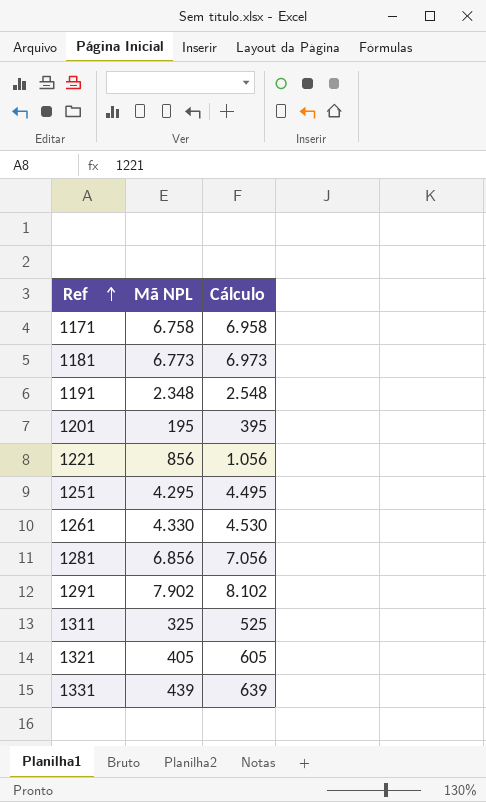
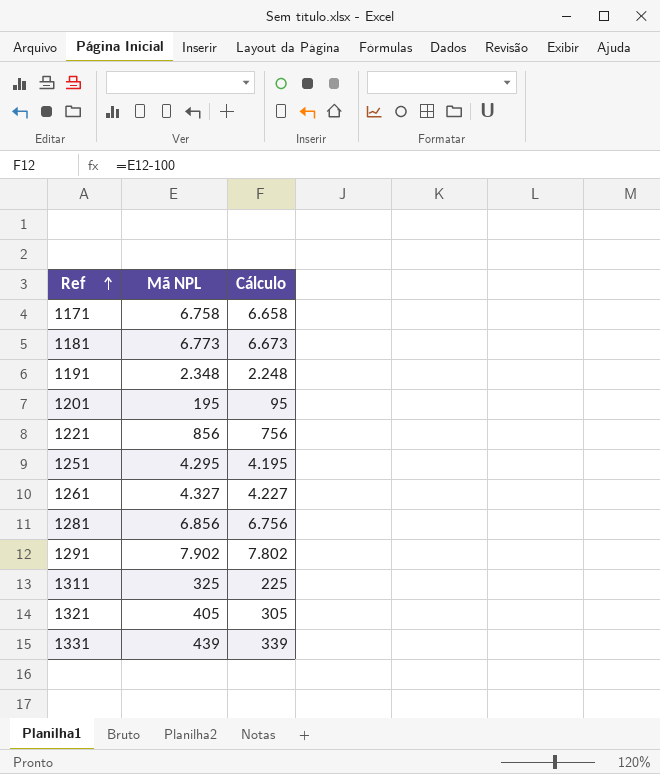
column Cálculo | formula: [Mã NPL] + 200 -> [Mã NPL] - 100
1261 | Mã NPL: 4.330 -> 4.327

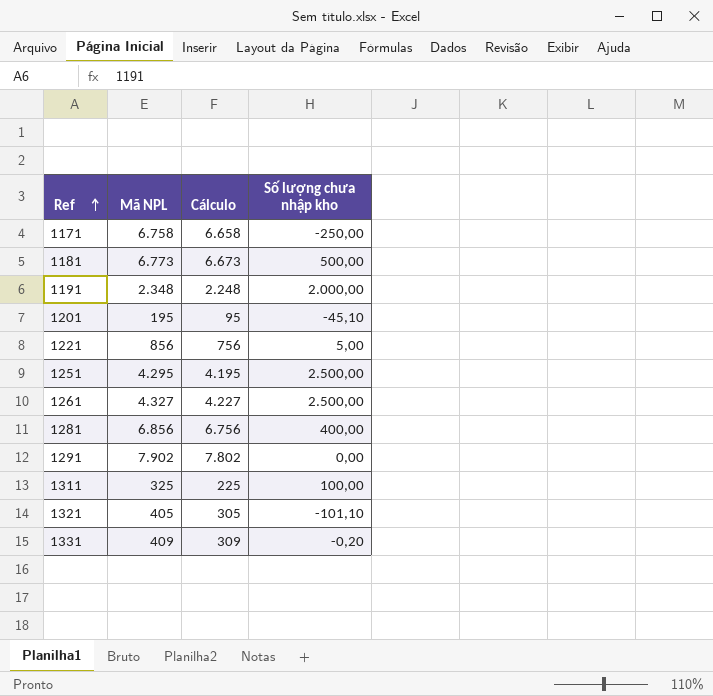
column Số lượng chưa nhập kho | position: none -> 4
1331 | Mã NPL: 439 -> 409
1331 | Cálculo: 339 -> 309

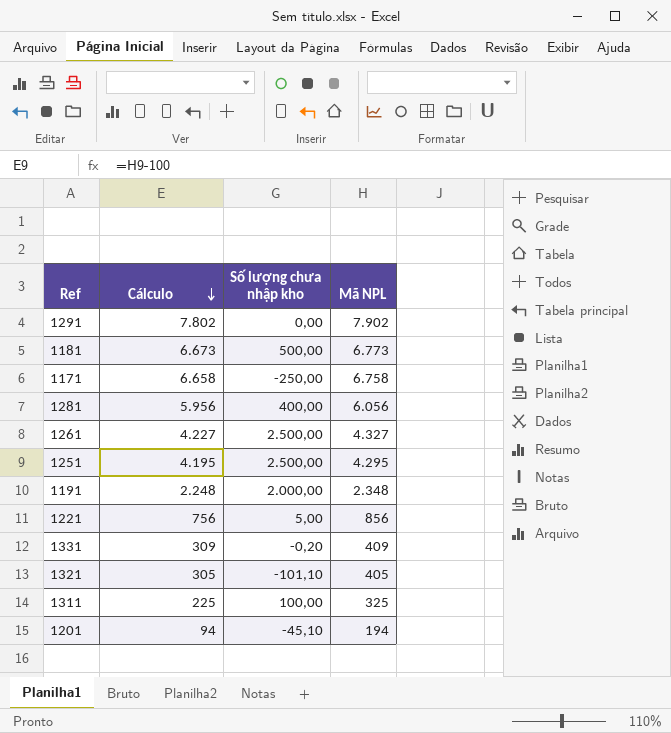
row order: Ref ascending -> Cálculo descending
column Mã NPL | position: 2 -> 4
1281 | Cálculo: 6.756 -> 5.956
1281 | Mã NPL: 6.856 -> 6.056
1201 | Cálculo: 95 -> 94
1201 | Mã NPL: 195 -> 194

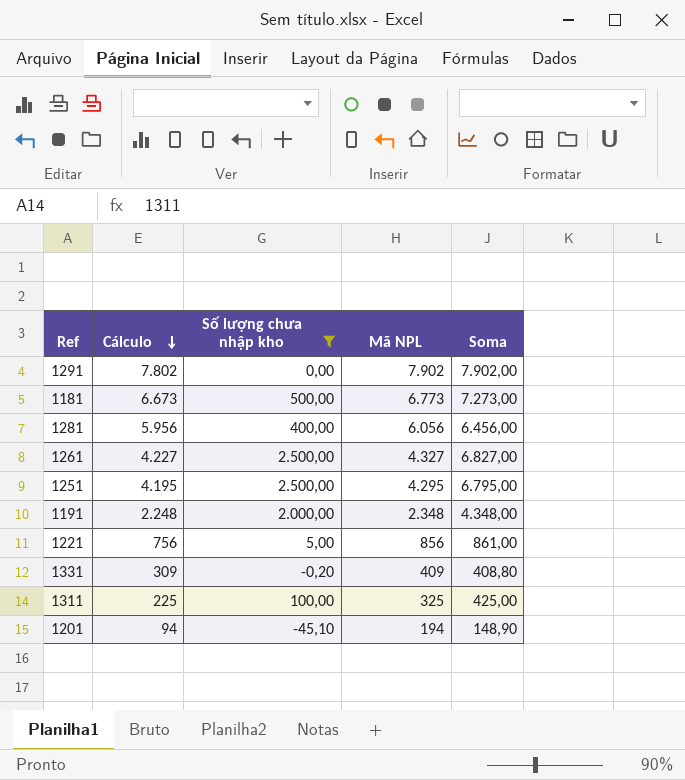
filter: none -> Số lượng chưa nhập kho >= -45,10
column Soma | formula: none -> [Số lượng chưa nhập kho] + [Mã NPL]

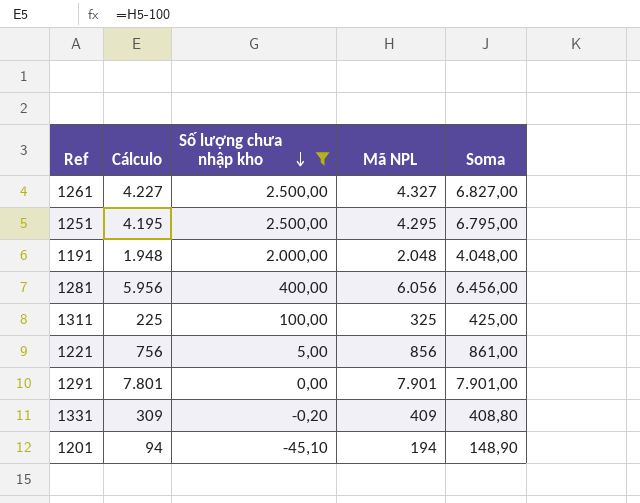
row order: Cálculo descending -> Số lượng chưa nhập kho descending
row 1181: 6.673 | 500,00 | 6.773 | 7.273,00 -> none
1191 | Cálculo: 2.248 -> 1.948
1191 | Mã NPL: 2.348 -> 2.048
1191 | Soma: 4.348,00 -> 4.048,00
1291 | Cálculo: 7.802 -> 7.801
1291 | Mã NPL: 7.902 -> 7.901
1291 | Soma: 7.902,00 -> 7.901,00

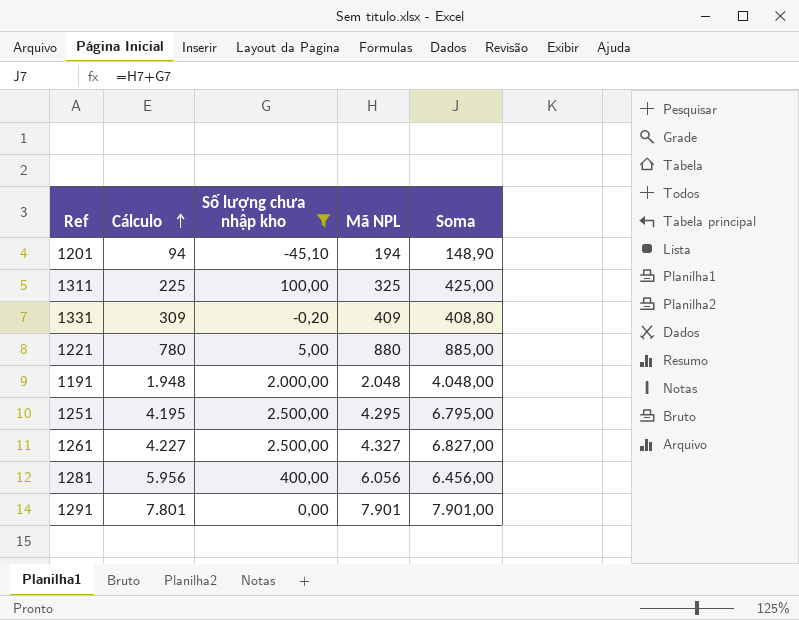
row order: Số lượng chưa nhập kho descending -> Cálculo ascending
1221 | Cálculo: 756 -> 780
1221 | Mã NPL: 856 -> 880
1221 | Soma: 861,00 -> 885,00

